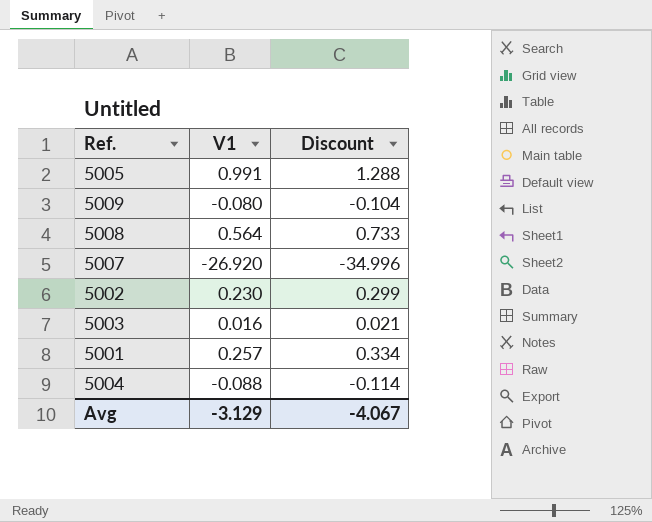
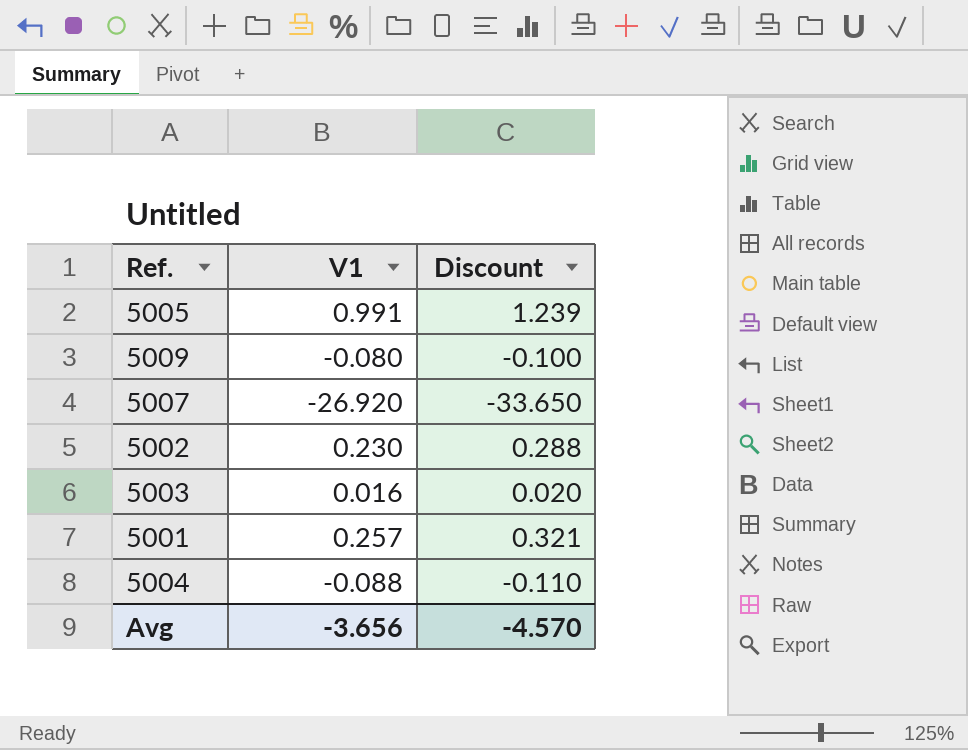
column Discount | formula: [V1] * 1.3 -> [V1] * 1.25
row 5008: 0.564 | 0.733 -> none
Avg | V1: -3.129 -> -3.656
Avg | Discount: -4.067 -> -4.570

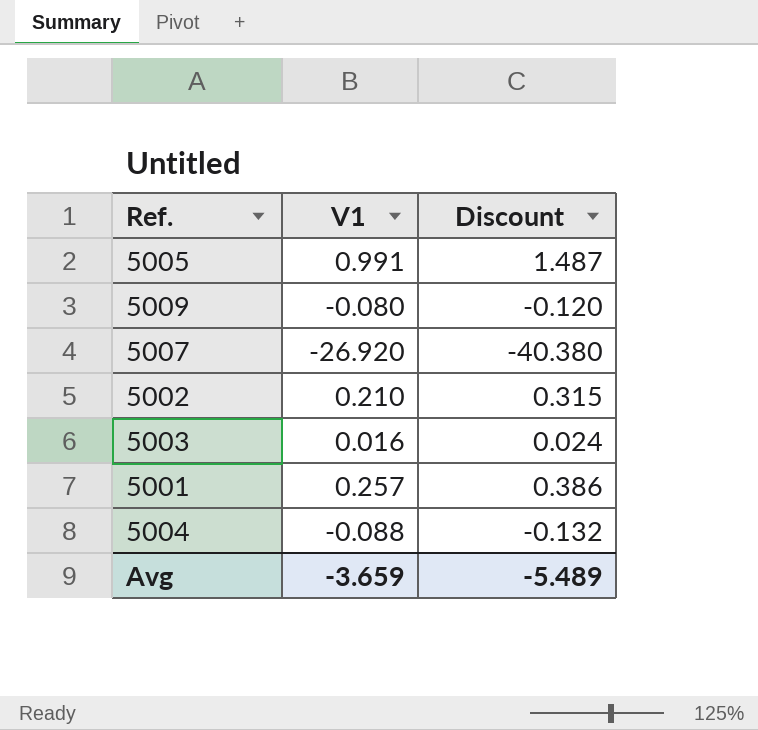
column Discount | formula: [V1] * 1.25 -> [V1] * 1.5
5002 | V1: 0.230 -> 0.210
Avg | V1: -3.656 -> -3.659
Avg | Discount: -4.570 -> -5.489

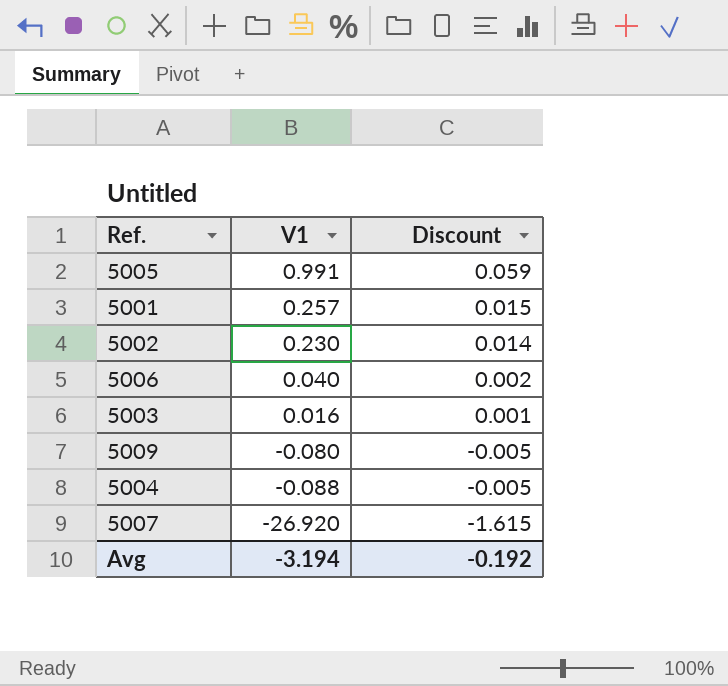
row order: none -> V1 descending
column Discount | formula: [V1] * 1.5 -> [V1] * 0.06
5002 | V1: 0.210 -> 0.230
row 5006: none -> 0.040 | 0.002
Avg | V1: -3.659 -> -3.194
Avg | Discount: -5.489 -> -0.192

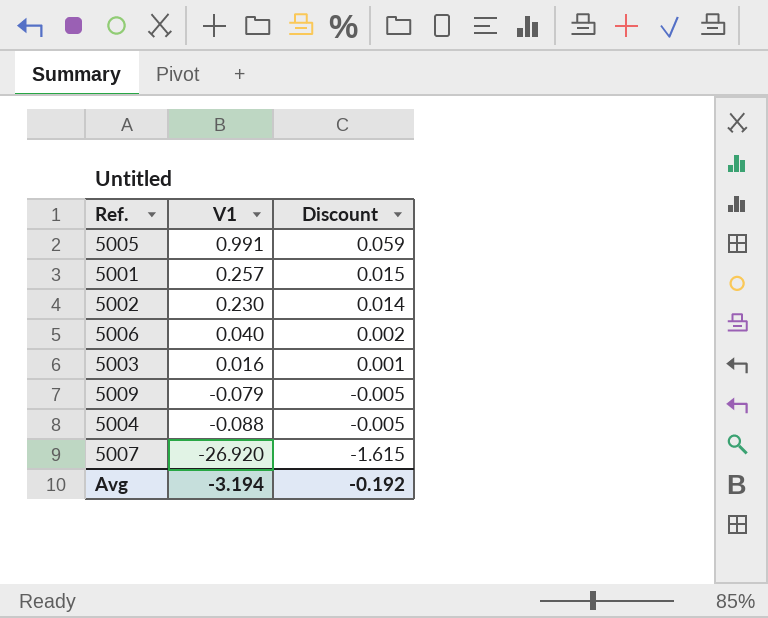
5009 | V1: -0.080 -> -0.079

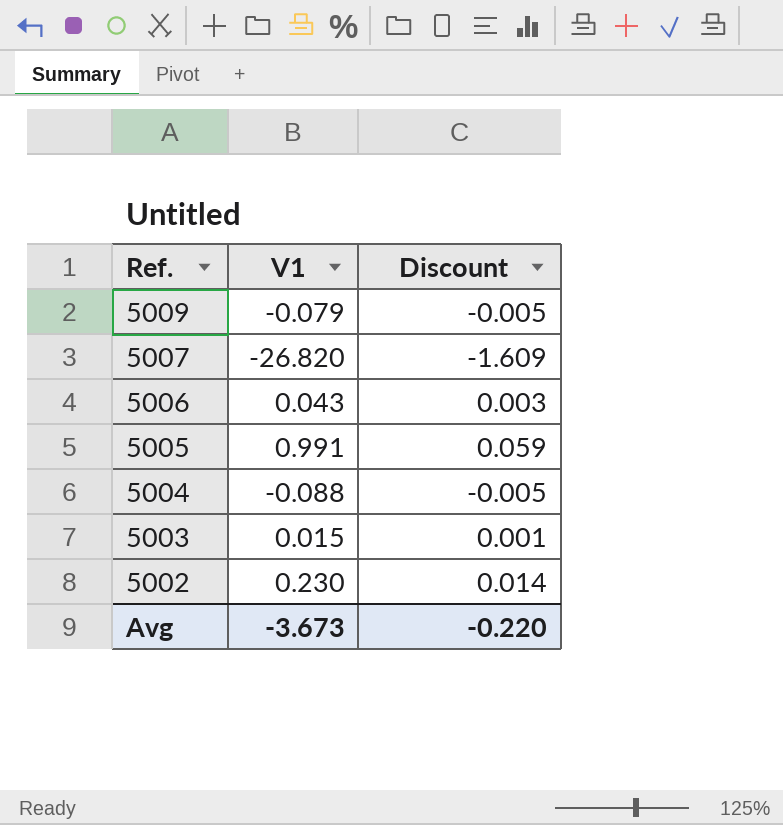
row order: V1 descending -> Ref. descending
row 5001: 0.257 | 0.015 -> none
5007 | V1: -26.920 -> -26.820
5007 | Discount: -1.615 -> -1.609
5006 | V1: 0.040 -> 0.043
5006 | Discount: 0.002 -> 0.003
5003 | V1: 0.016 -> 0.015
Avg | V1: -3.194 -> -3.673
Avg | Discount: -0.192 -> -0.220

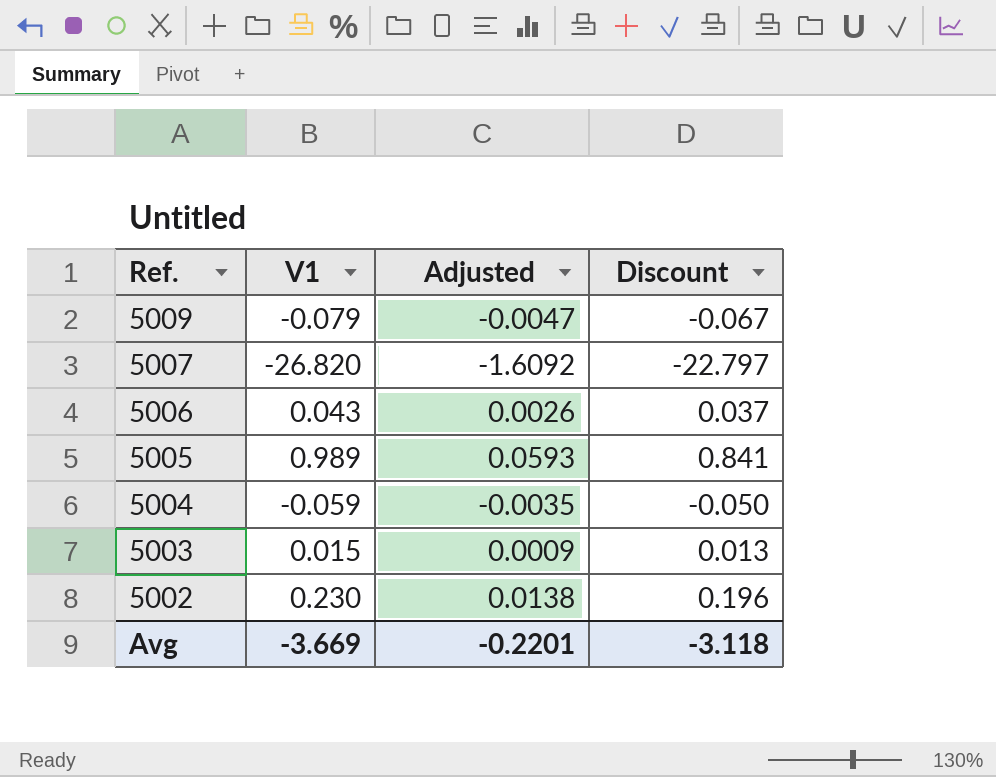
column Adjusted | formula: none -> [V1] * 0.06
column Discount | formula: [V1] * 0.06 -> [V1] * 0.85
5005 | V1: 0.991 -> 0.989
5004 | V1: -0.088 -> -0.059
Avg | V1: -3.673 -> -3.669
Avg | Discount: -0.220 -> -3.118

